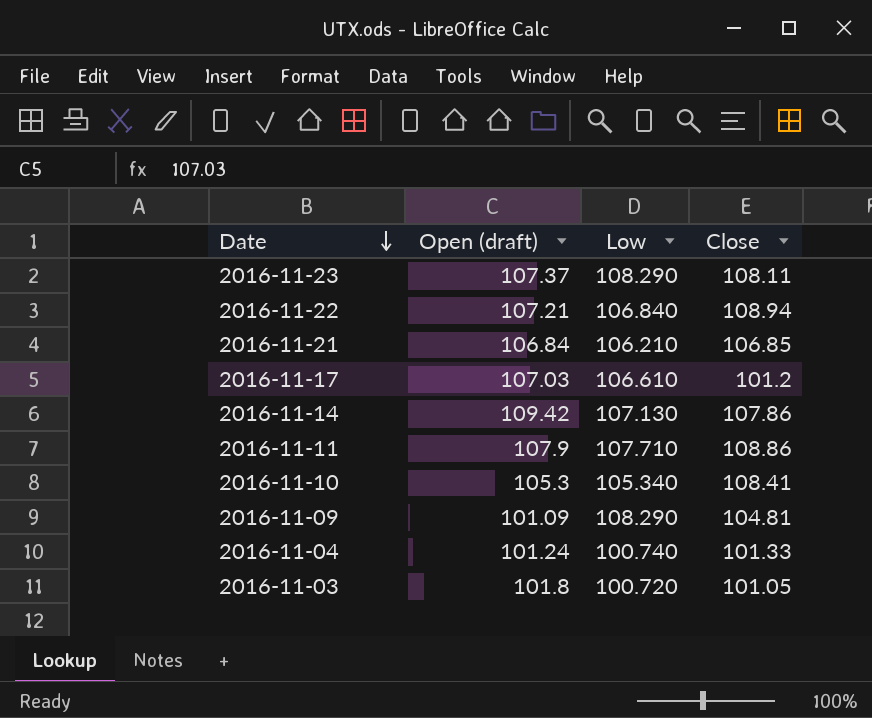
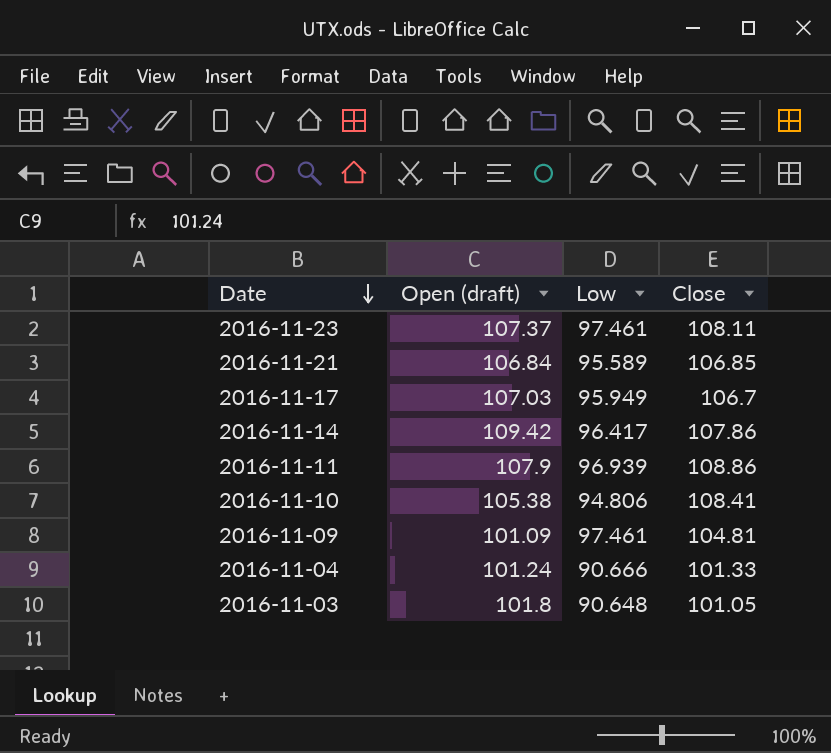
row 2016-11-22: 107.21 | 106.840 | 108.94 -> none
2016-11-23 | Low: 108.290 -> 97.461
2016-11-21 | Low: 106.210 -> 95.589
2016-11-17 | Low: 106.610 -> 95.949
2016-11-17 | Close: 101.2 -> 106.7
2016-11-14 | Low: 107.130 -> 96.417
2016-11-11 | Low: 107.710 -> 96.939
2016-11-10 | Open (draft): 105.3 -> 105.38
2016-11-10 | Low: 105.340 -> 94.806
2016-11-09 | Low: 108.290 -> 97.461
2016-11-04 | Low: 100.740 -> 90.666
2016-11-03 | Low: 100.720 -> 90.648

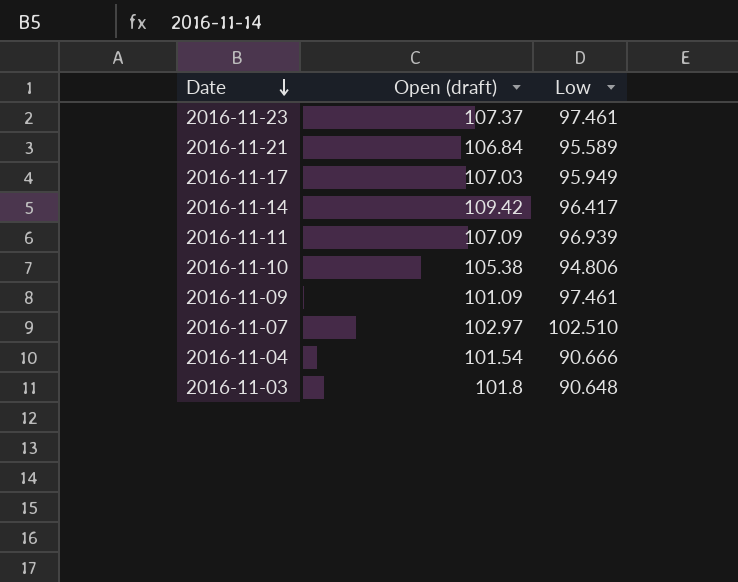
column Close | position: 4 -> none
2016-11-11 | Open (draft): 107.9 -> 107.09
row 2016-11-07: none -> 102.97 | 102.510
2016-11-04 | Open (draft): 101.24 -> 101.54

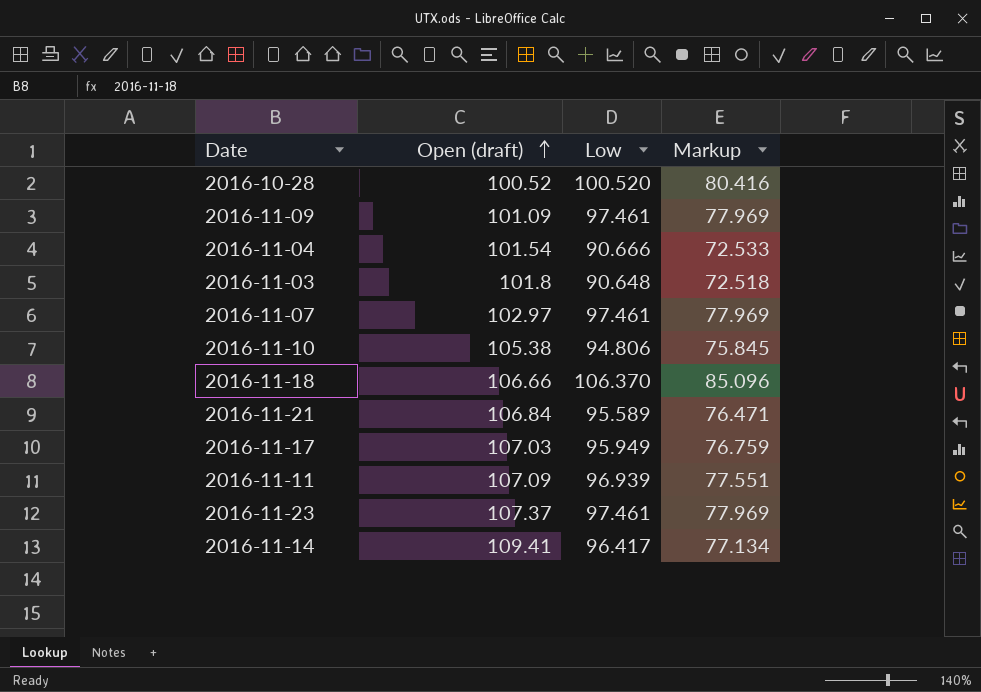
row order: Date descending -> Open (draft) ascending
column Markup | formula: none -> [Low] * 0.8
row 2016-10-28: none -> 100.52 | 100.520 | 80.416
2016-11-07 | Low: 102.510 -> 97.461
row 2016-11-18: none -> 106.66 | 106.370 | 85.096
2016-11-14 | Open (draft): 109.42 -> 109.41

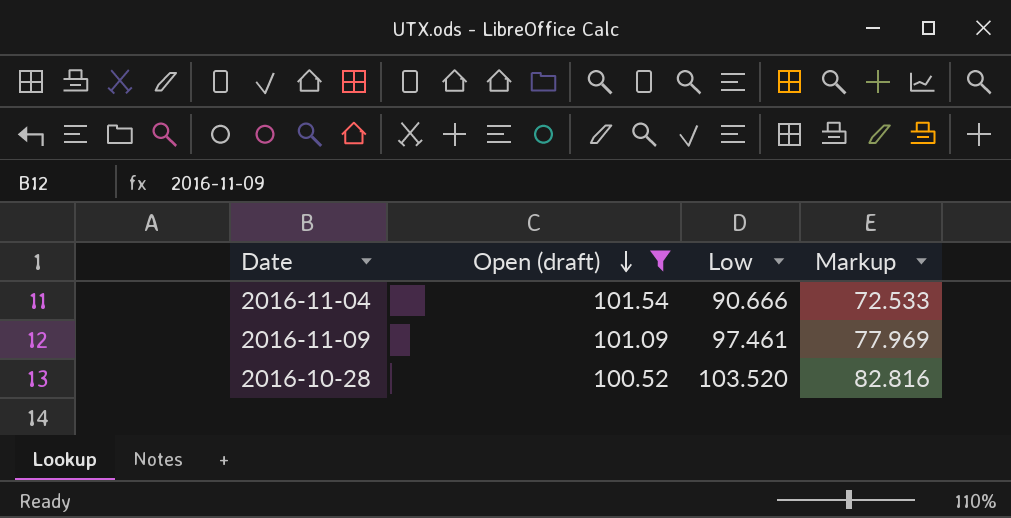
filter: none -> Open (draft) <= 101.54
row order: Open (draft) ascending -> Open (draft) descending
2016-10-28 | Low: 100.520 -> 103.520
2016-10-28 | Markup: 80.416 -> 82.816

